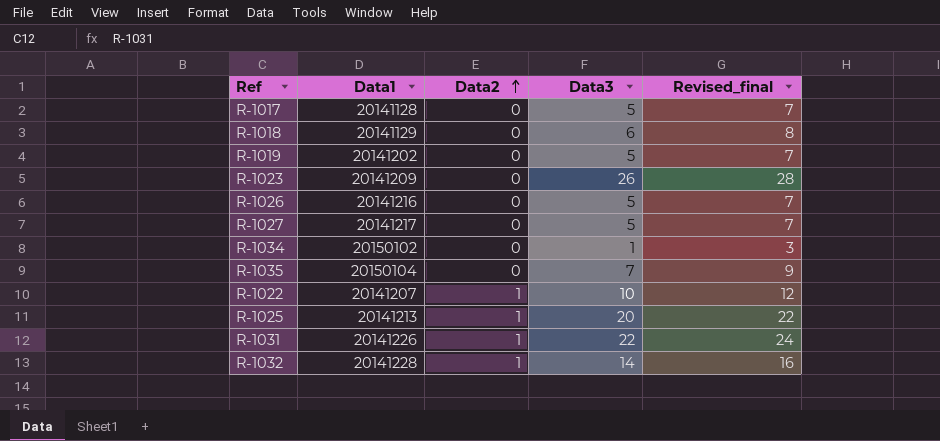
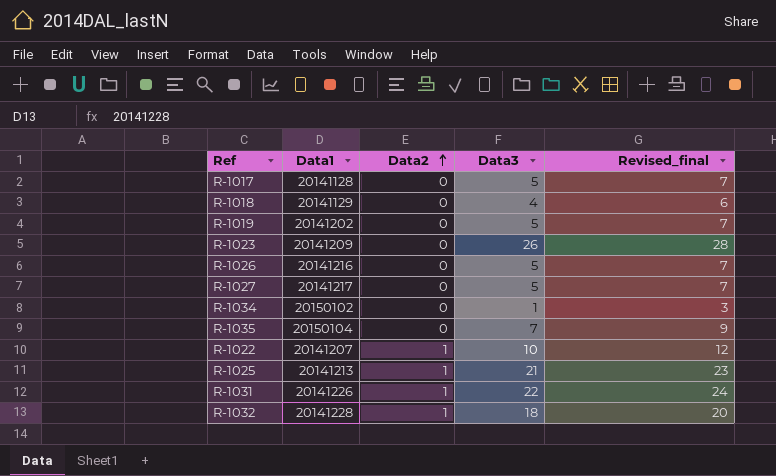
R-1018 | Data3: 6 -> 4
R-1018 | Revised_final: 8 -> 6
R-1025 | Data3: 20 -> 21
R-1025 | Revised_final: 22 -> 23
R-1032 | Data3: 14 -> 18
R-1032 | Revised_final: 16 -> 20

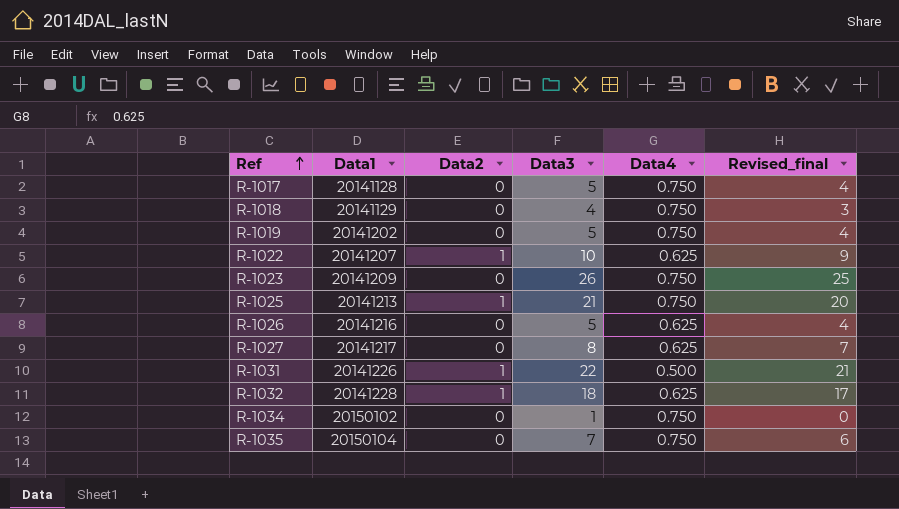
row order: Data2 ascending -> Ref ascending
column Data4 | position: none -> 5
column Revised_final | formula: [Data3] + 2 -> [Data3] - 1
R-1027 | Data3: 5 -> 8

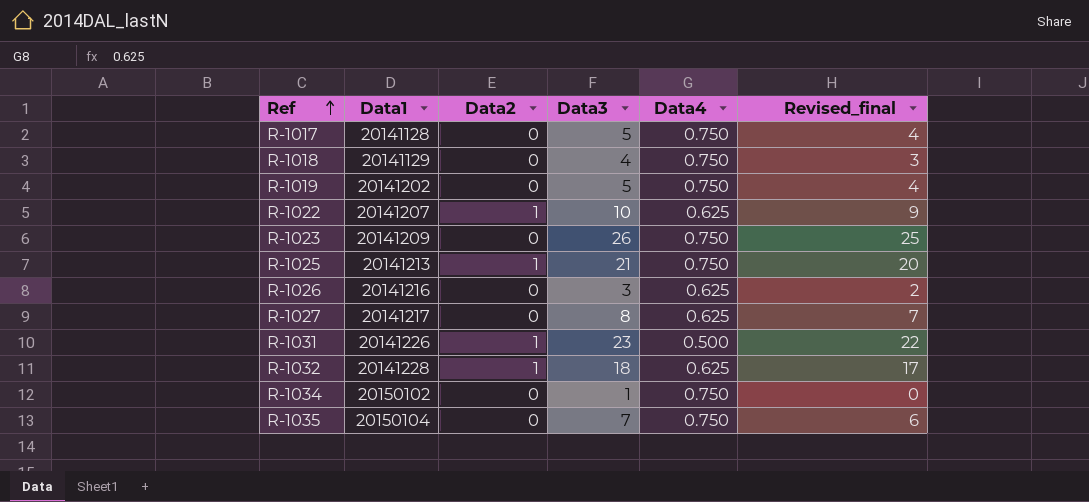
R-1026 | Data3: 5 -> 3
R-1026 | Revised_final: 4 -> 2
R-1031 | Data3: 22 -> 23
R-1031 | Revised_final: 21 -> 22

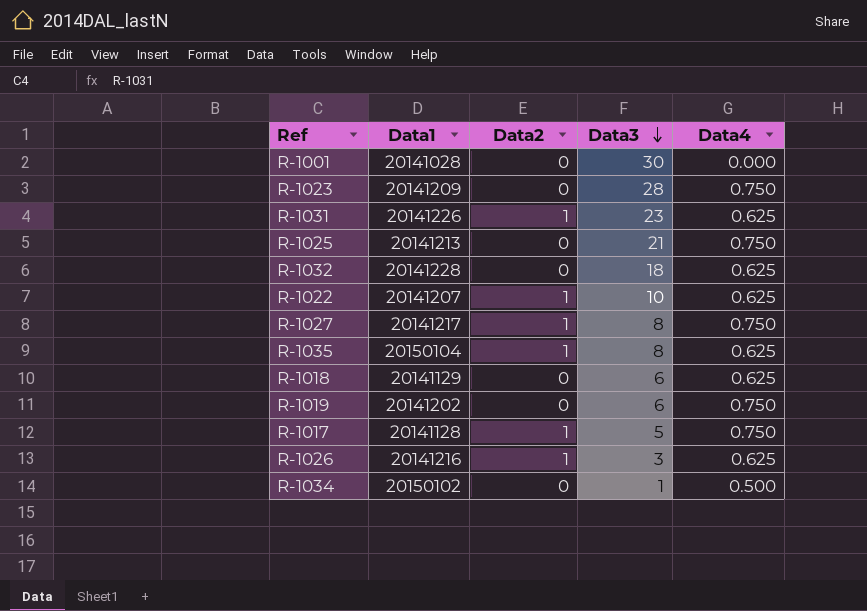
row order: Ref ascending -> Data3 descending
column Revised_final | formula: [Data3] - 1 -> none
row R-1001: none -> 20141028 | 0 | 30 | 0.000
R-1023 | Data3: 26 -> 28
R-1031 | Data4: 0.500 -> 0.625
R-1025 | Data2: 1 -> 0
R-1032 | Data2: 1 -> 0
R-1027 | Data2: 0 -> 1
R-1027 | Data4: 0.625 -> 0.750
R-1035 | Data2: 0 -> 1
R-1035 | Data3: 7 -> 8
R-1035 | Data4: 0.750 -> 0.625
R-1018 | Data3: 4 -> 6
R-1018 | Data4: 0.750 -> 0.625
R-1019 | Data3: 5 -> 6
R-1017 | Data2: 0 -> 1
R-1026 | Data2: 0 -> 1
R-1034 | Data4: 0.750 -> 0.500

